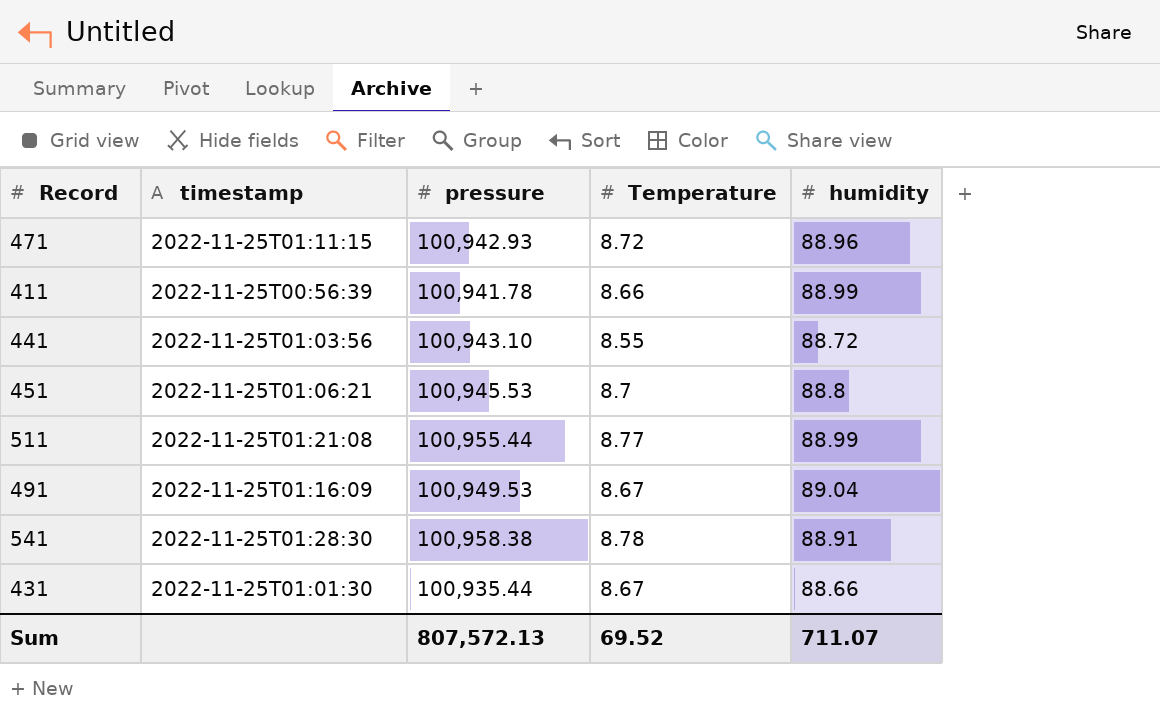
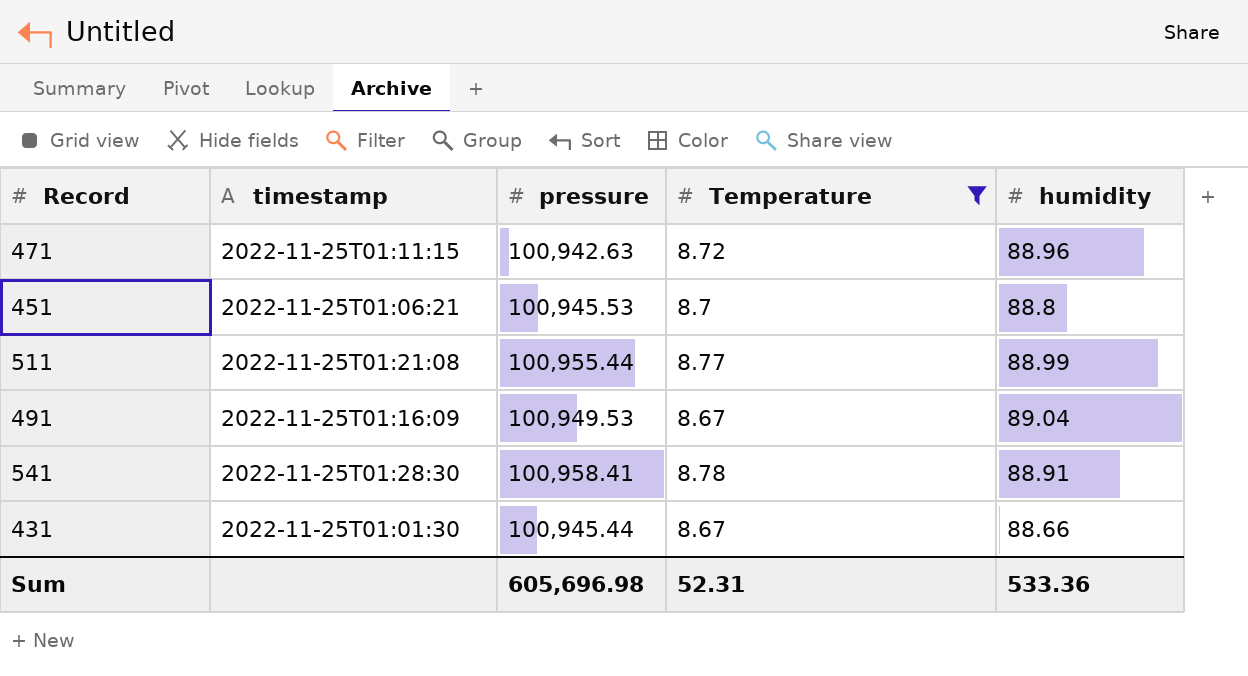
filter: none -> Temperature >= 8.67
471 | pressure: 100,942.93 -> 100,942.63
541 | pressure: 100,958.38 -> 100,958.41
431 | pressure: 100,935.44 -> 100,945.44
Sum | pressure: 807,572.13 -> 605,696.98
Sum | Temperature: 69.52 -> 52.31
Sum | humidity: 711.07 -> 533.36

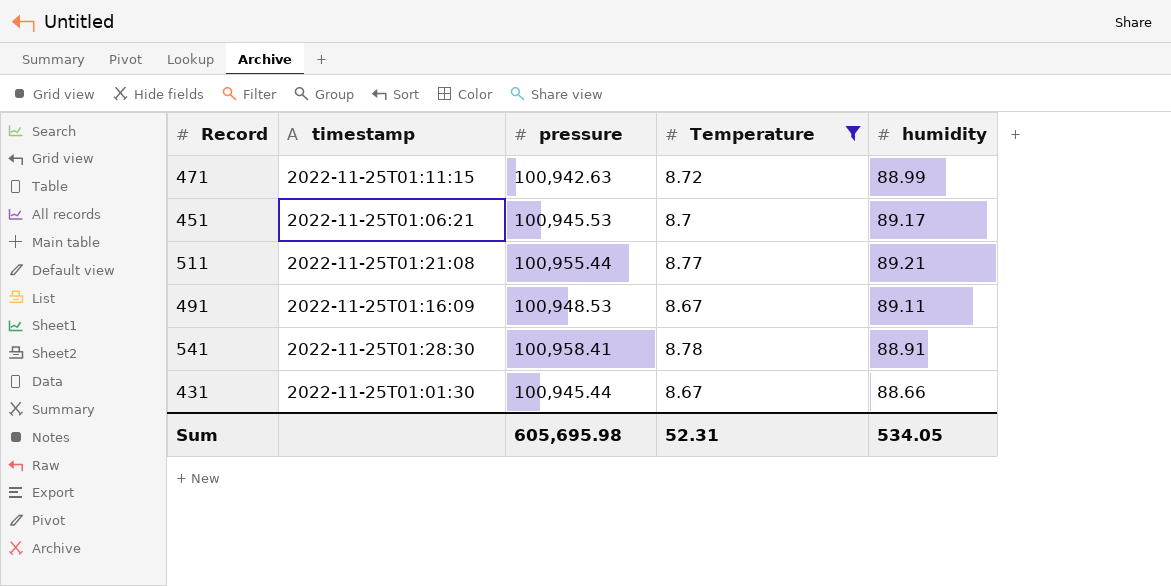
471 | humidity: 88.96 -> 88.99
451 | humidity: 88.8 -> 89.17
511 | humidity: 88.99 -> 89.21
491 | pressure: 100,949.53 -> 100,948.53
491 | humidity: 89.04 -> 89.11
Sum | pressure: 605,696.98 -> 605,695.98
Sum | humidity: 533.36 -> 534.05

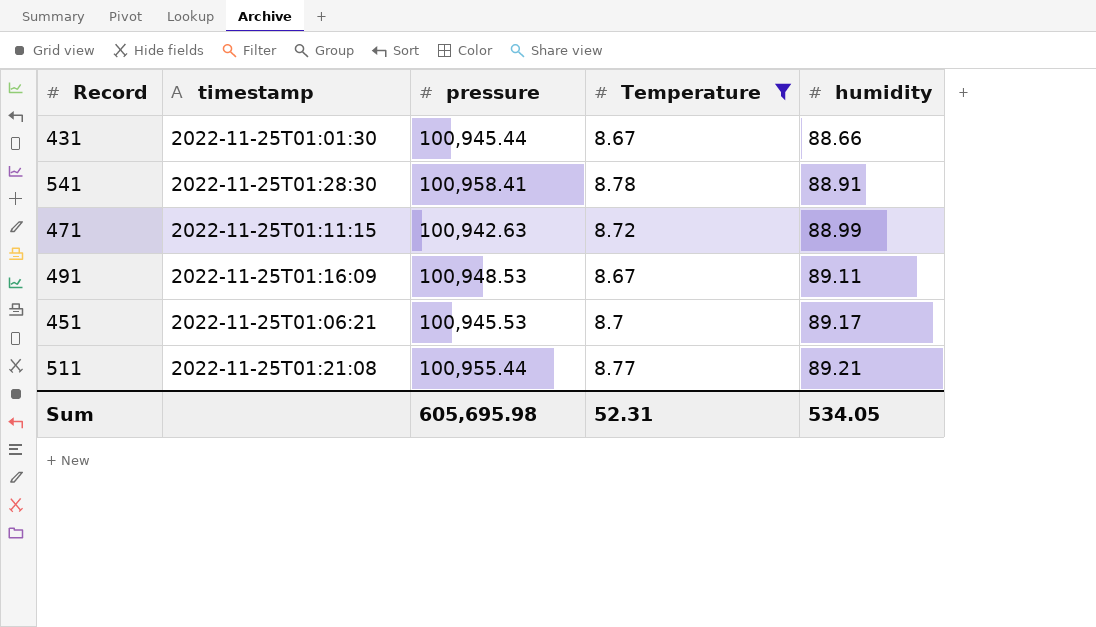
row order: none -> humidity ascending

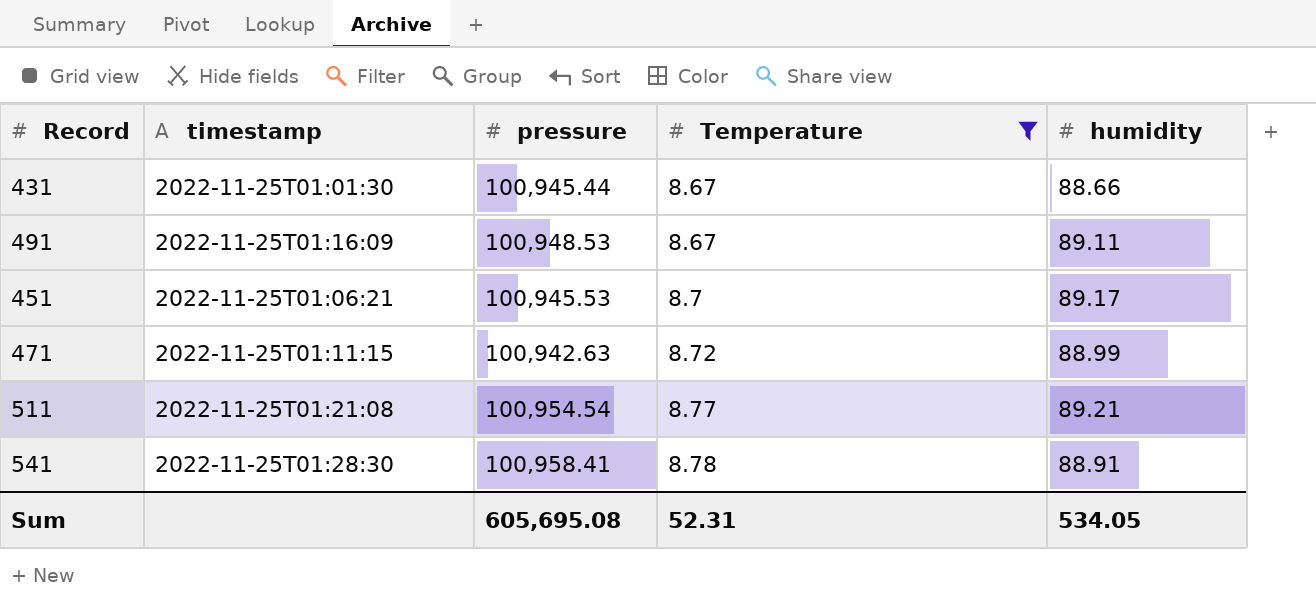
row order: humidity ascending -> Temperature ascending
511 | pressure: 100,955.44 -> 100,954.54
Sum | pressure: 605,695.98 -> 605,695.08

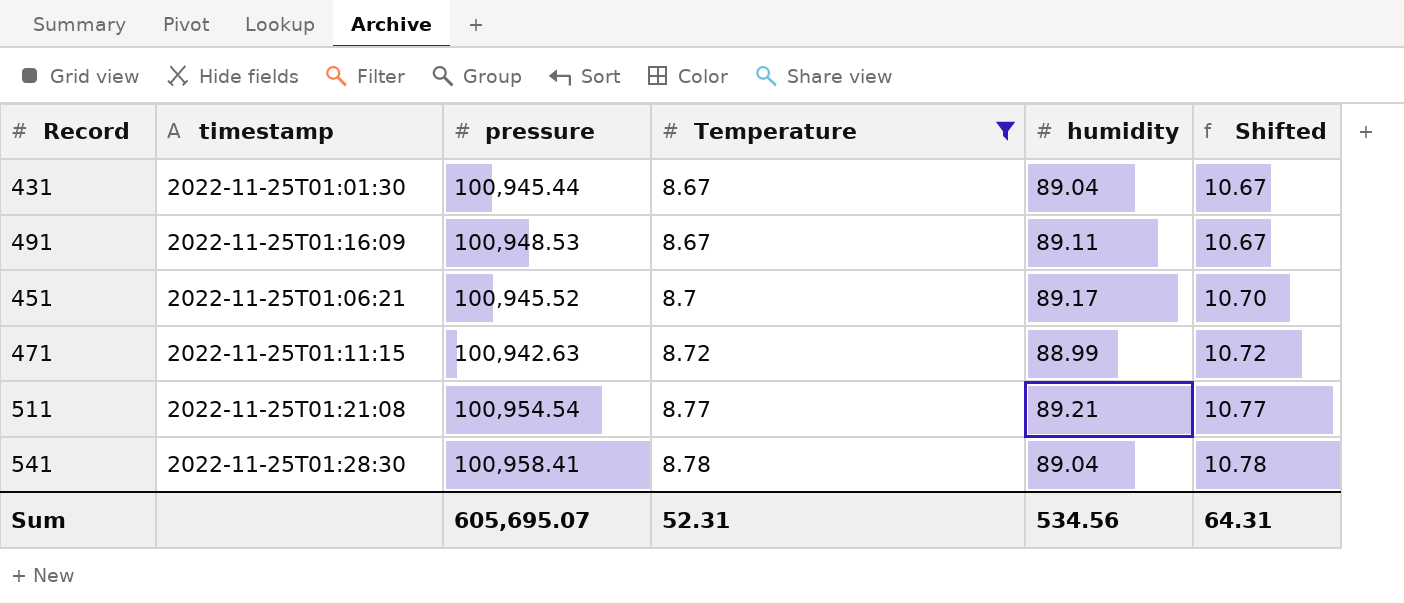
column Shifted | formula: none -> [Temperature] + 2
431 | humidity: 88.66 -> 89.04
451 | pressure: 100,945.53 -> 100,945.52
541 | humidity: 88.91 -> 89.04
Sum | pressure: 605,695.08 -> 605,695.07
Sum | humidity: 534.05 -> 534.56

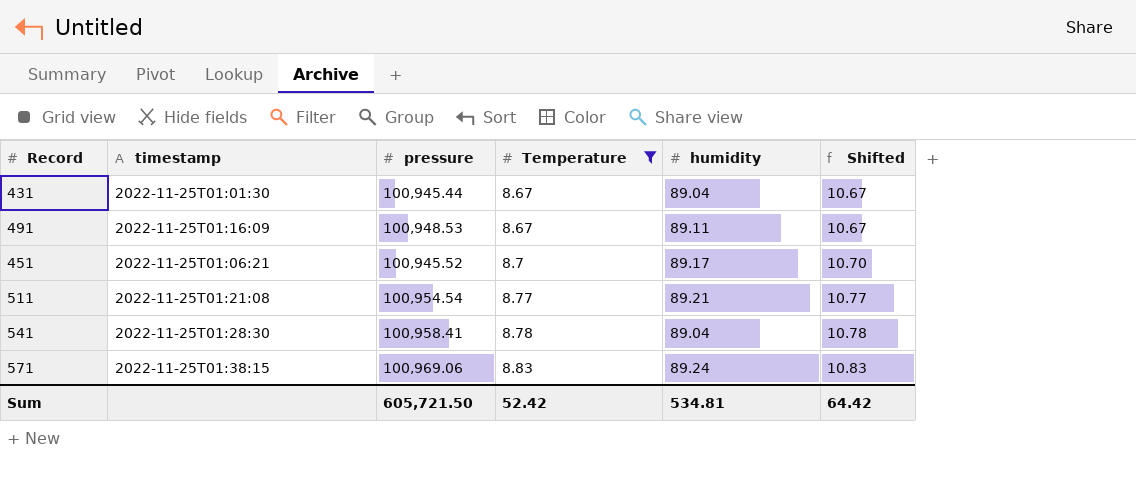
row 471: 2022-11-25T01:11:15 | 100,942.63 | 8.72 | 88.99 | 10.72 -> none
row 571: none -> 2022-11-25T01:38:15 | 100,969.06 | 8.83 | 89.24 | 10.83
Sum | pressure: 605,695.07 -> 605,721.50
Sum | Temperature: 52.31 -> 52.42
Sum | humidity: 534.56 -> 534.81
Sum | Shifted: 64.31 -> 64.42

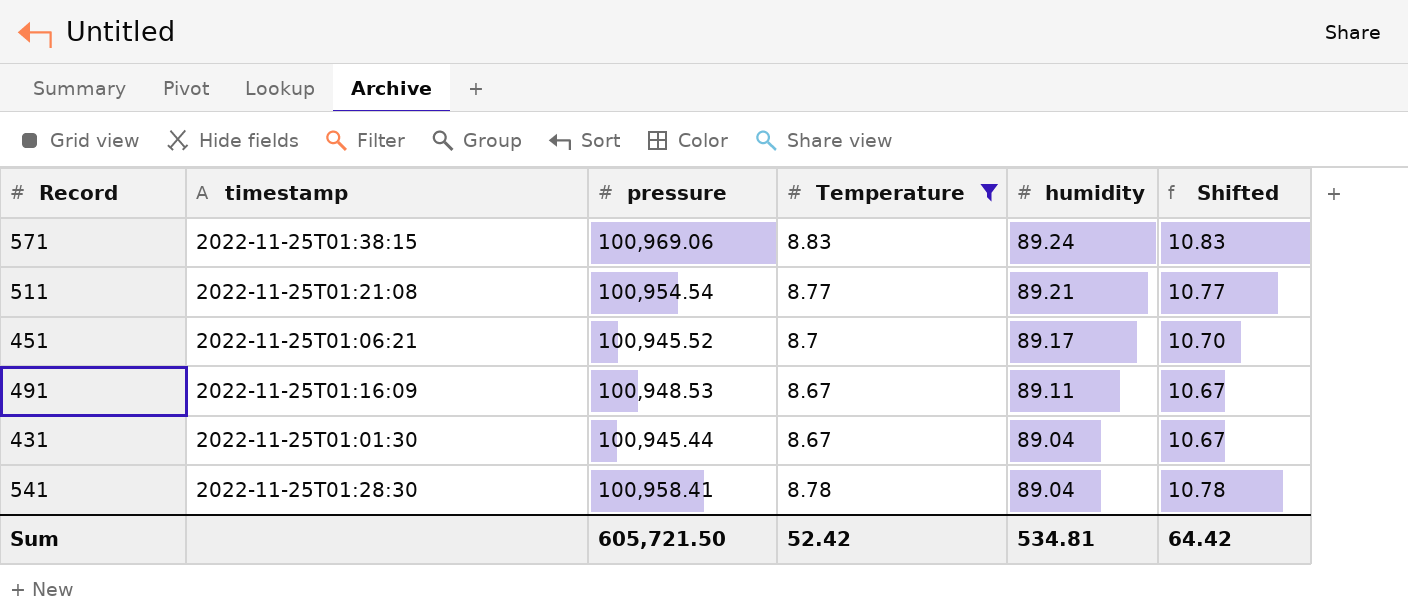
row order: Temperature ascending -> humidity descending

